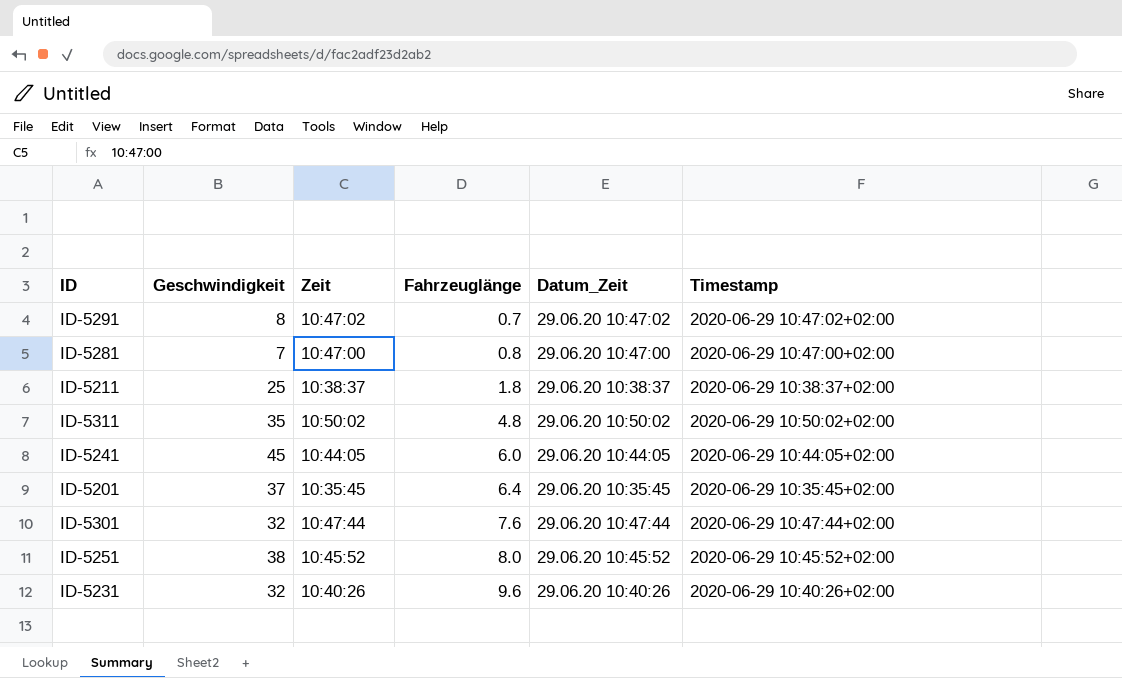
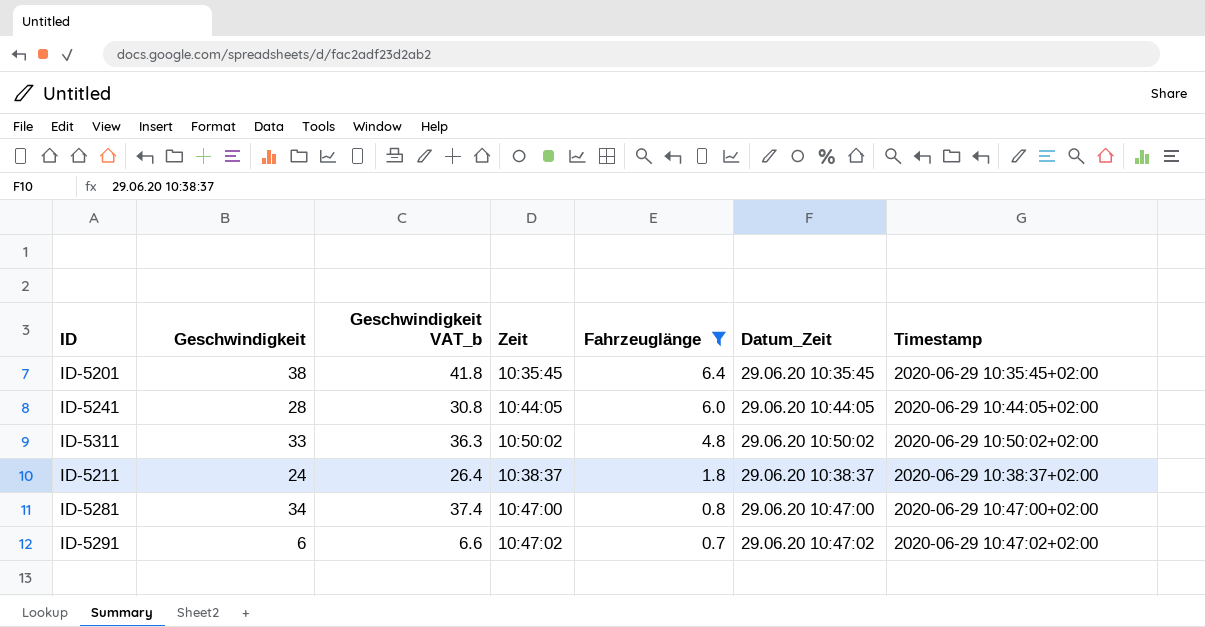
filter: none -> Fahrzeuglänge <= 6.4
row order: Fahrzeuglänge ascending -> Fahrzeuglänge descending
column Geschwindigkeit VAT_b | formula: none -> [Geschwindigkeit] * 1.1
ID-5201 | Geschwindigkeit: 37 -> 38
ID-5241 | Geschwindigkeit: 45 -> 28
ID-5311 | Geschwindigkeit: 35 -> 33
ID-5211 | Geschwindigkeit: 25 -> 24
ID-5281 | Geschwindigkeit: 7 -> 34
ID-5291 | Geschwindigkeit: 8 -> 6

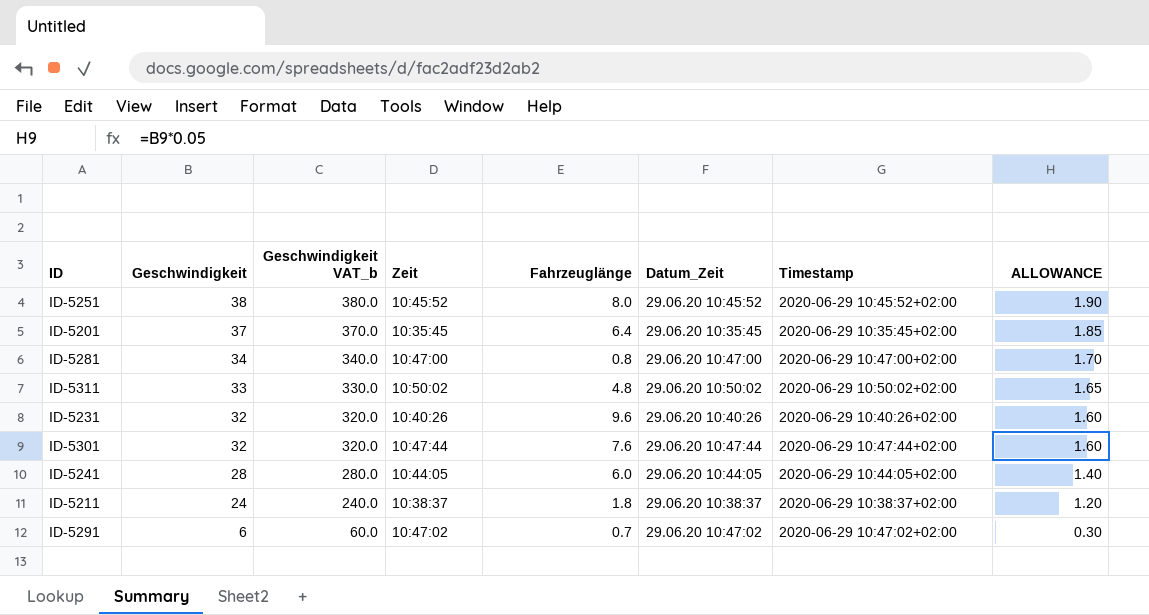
filter: Fahrzeuglänge <= 6.4 -> none
row order: Fahrzeuglänge descending -> Geschwindigkeit descending
column Geschwindigkeit VAT_b | formula: [Geschwindigkeit] * 1.1 -> [Geschwindigkeit] * 10
column ALLOWANCE | formula: none -> [Geschwindigkeit] * 0.05
ID-5201 | Geschwindigkeit: 38 -> 37

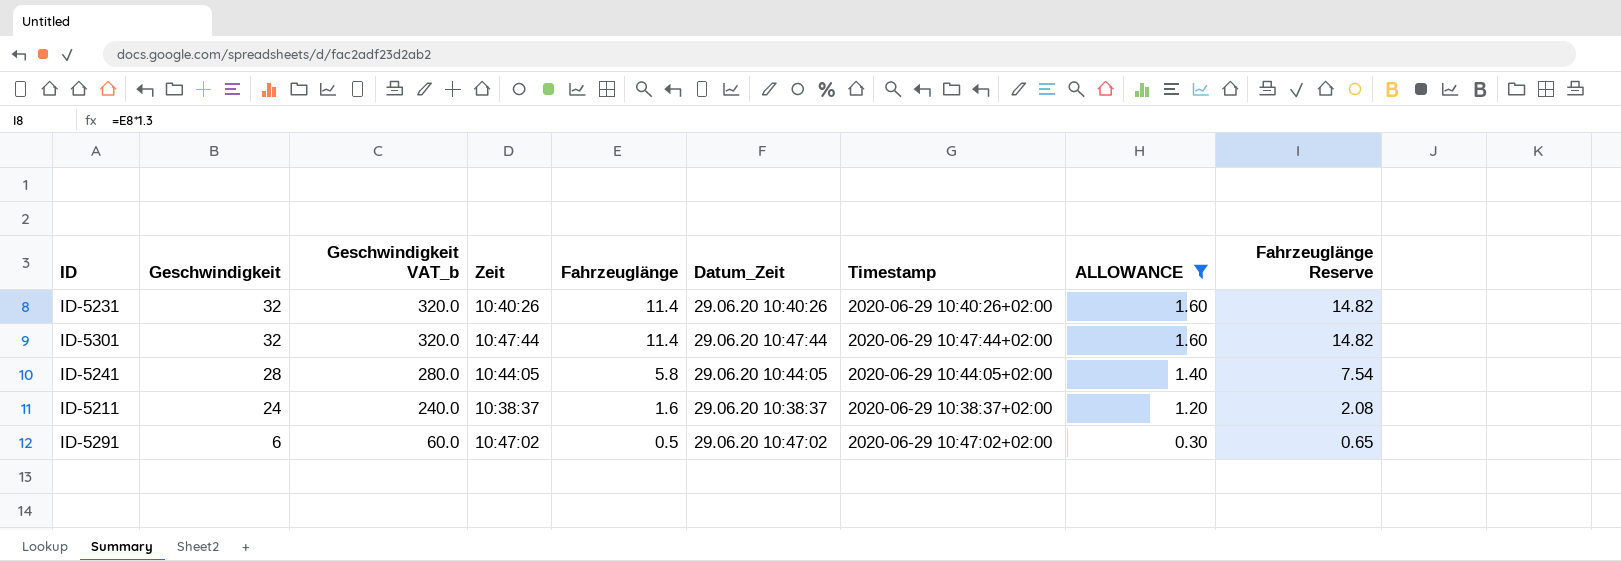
filter: none -> ALLOWANCE <= 1.60
column Fahrzeuglänge Reserve | formula: none -> [Fahrzeuglänge] * 1.3
ID-5231 | Fahrzeuglänge: 9.6 -> 11.4
ID-5301 | Fahrzeuglänge: 7.6 -> 11.4
ID-5241 | Fahrzeuglänge: 6.0 -> 5.8
ID-5211 | Fahrzeuglänge: 1.8 -> 1.6
ID-5291 | Fahrzeuglänge: 0.7 -> 0.5

